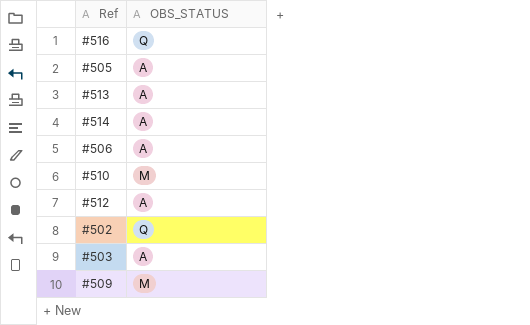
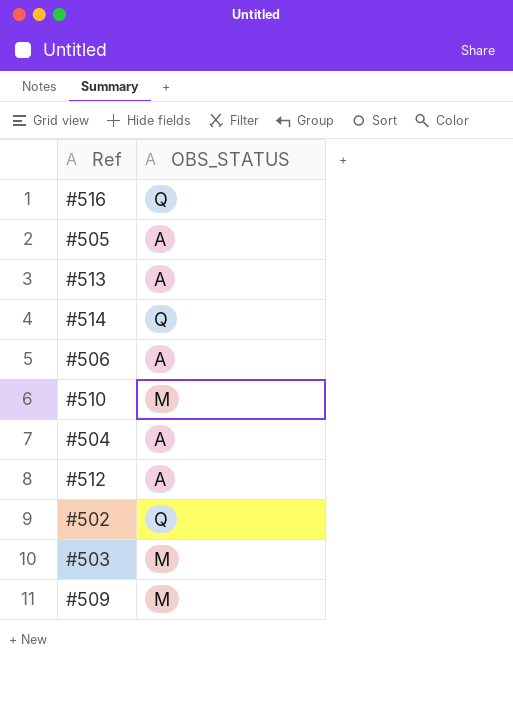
#514 | OBS_STATUS: A -> Q
row #504: none -> A
#503 | OBS_STATUS: A -> M

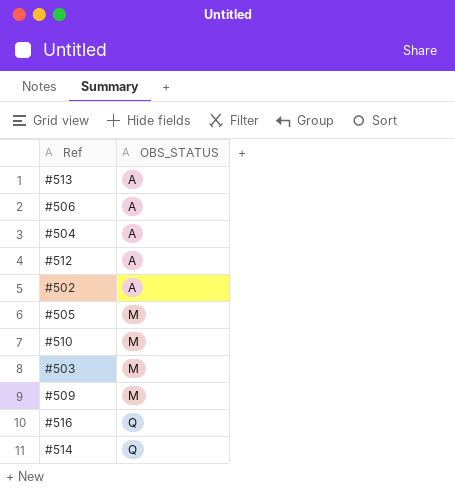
row order: none -> OBS_STATUS ascending
#502 | OBS_STATUS: Q -> A
#505 | OBS_STATUS: A -> M

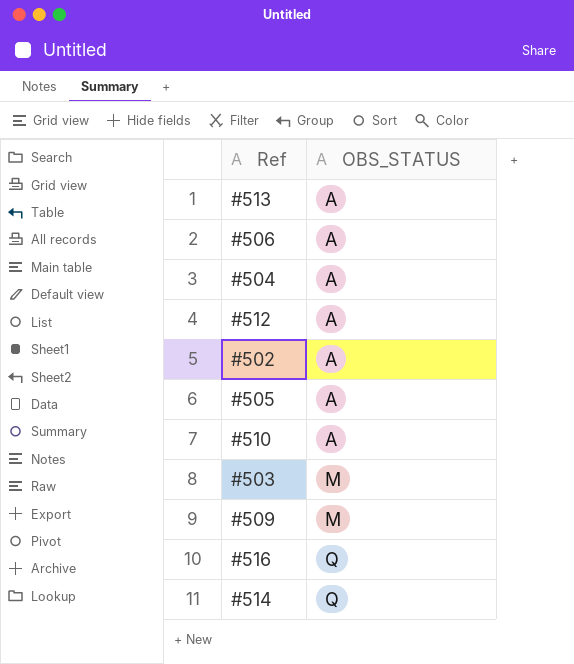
#505 | OBS_STATUS: M -> A
#510 | OBS_STATUS: M -> A

